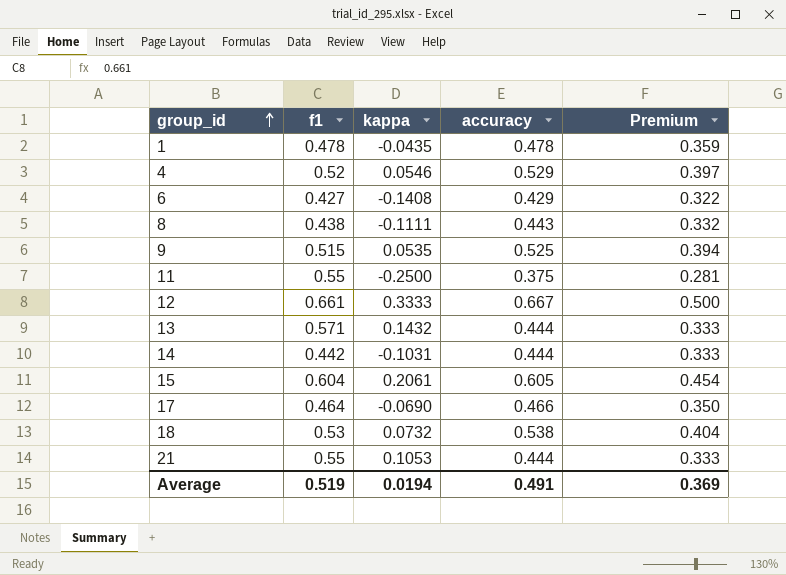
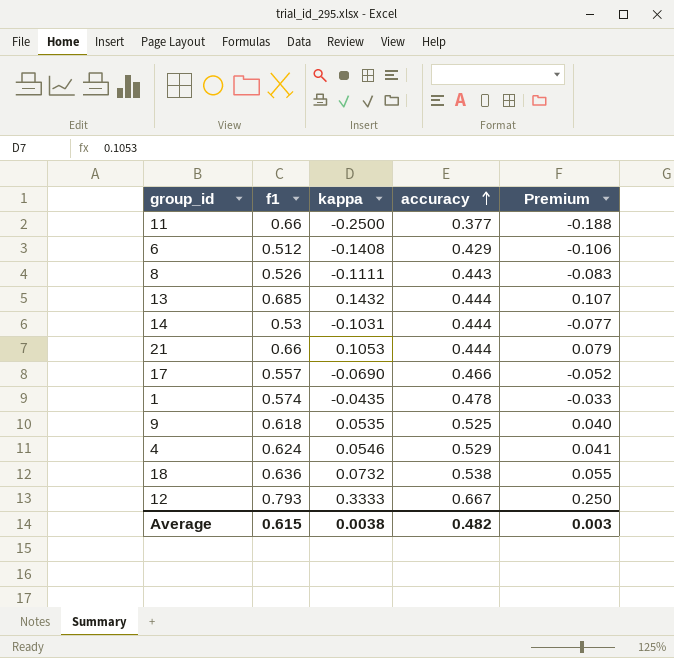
row order: group_id ascending -> accuracy ascending
column Premium | formula: [accuracy] * 0.75 -> [kappa] * 0.75
row 15: 0.604 | 0.2061 | 0.605 | 0.454 -> none
11 | f1: 0.55 -> 0.66
11 | accuracy: 0.375 -> 0.377
6 | f1: 0.427 -> 0.512
8 | f1: 0.438 -> 0.526
13 | f1: 0.571 -> 0.685
14 | f1: 0.442 -> 0.53
21 | f1: 0.55 -> 0.66
17 | f1: 0.464 -> 0.557
1 | f1: 0.478 -> 0.574
9 | f1: 0.515 -> 0.618
4 | f1: 0.52 -> 0.624
18 | f1: 0.53 -> 0.636
12 | f1: 0.661 -> 0.793
Average | f1: 0.519 -> 0.615
Average | kappa: 0.0194 -> 0.0038
Average | accuracy: 0.491 -> 0.482
Average | Premium: 0.369 -> 0.003

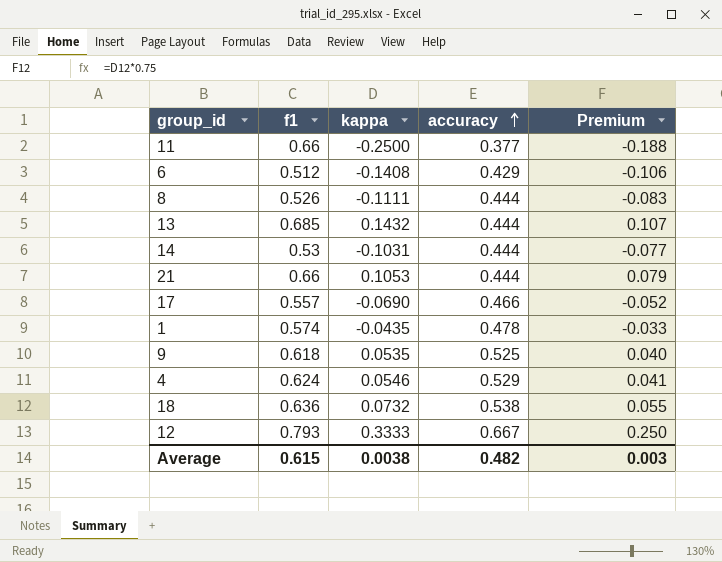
8 | accuracy: 0.443 -> 0.444

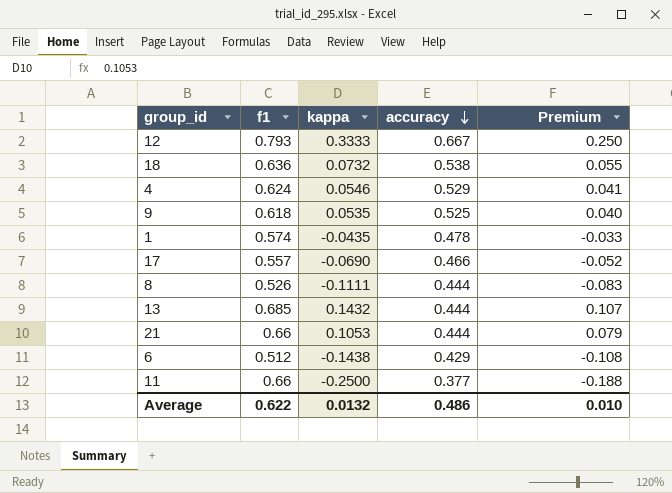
row order: accuracy ascending -> accuracy descending
row 14: 0.53 | -0.1031 | 0.444 | -0.077 -> none
6 | kappa: -0.1408 -> -0.1438
6 | Premium: -0.106 -> -0.108
Average | f1: 0.615 -> 0.622
Average | kappa: 0.0038 -> 0.0132
Average | accuracy: 0.482 -> 0.486
Average | Premium: 0.003 -> 0.010

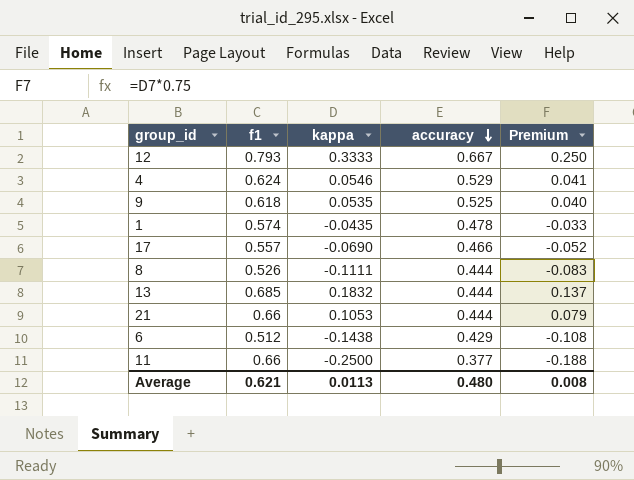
row 18: 0.636 | 0.0732 | 0.538 | 0.055 -> none
13 | kappa: 0.1432 -> 0.1832
13 | Premium: 0.107 -> 0.137
Average | f1: 0.622 -> 0.621
Average | kappa: 0.0132 -> 0.0113
Average | accuracy: 0.486 -> 0.480
Average | Premium: 0.010 -> 0.008

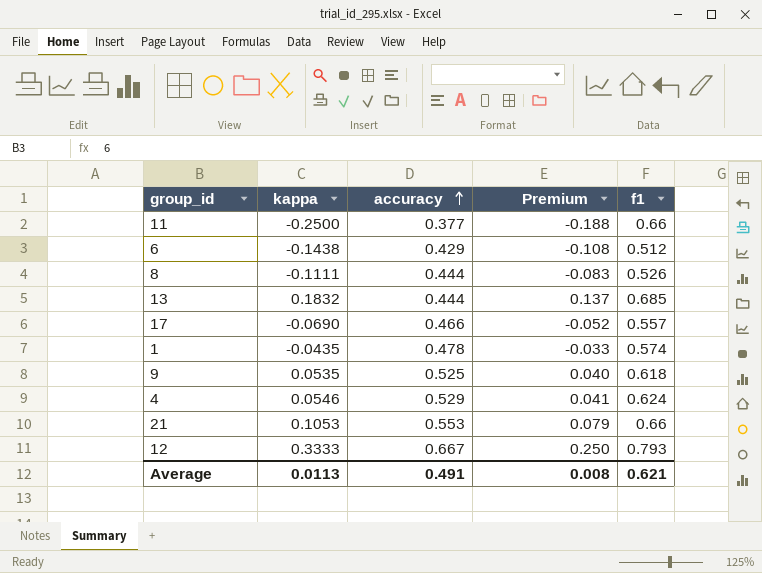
row order: accuracy descending -> accuracy ascending
column f1 | position: 2 -> 5
21 | accuracy: 0.444 -> 0.553
Average | accuracy: 0.480 -> 0.491

